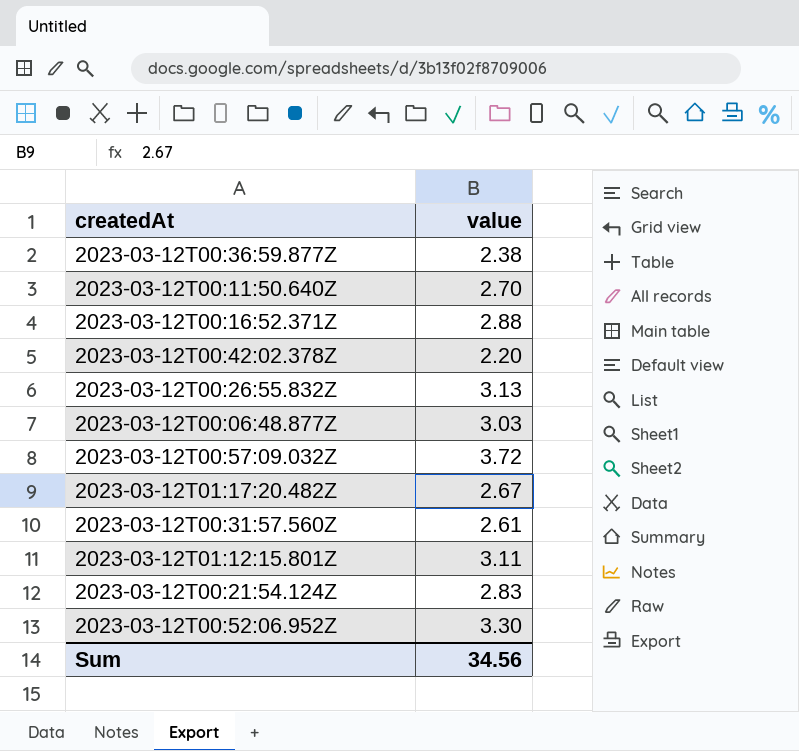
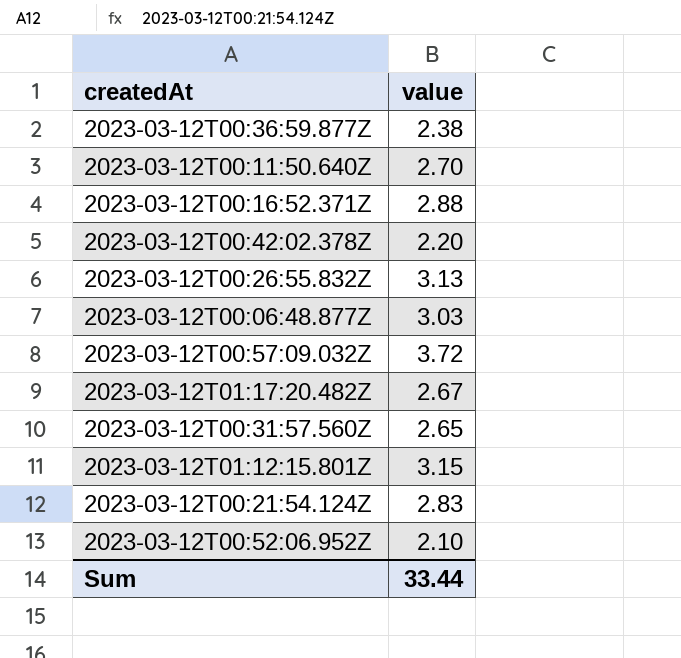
2023-03-12T00:31:57.560Z | value: 2.61 -> 2.65
2023-03-12T01:12:15.801Z | value: 3.11 -> 3.15
2023-03-12T00:52:06.952Z | value: 3.30 -> 2.10
Sum | value: 34.56 -> 33.44

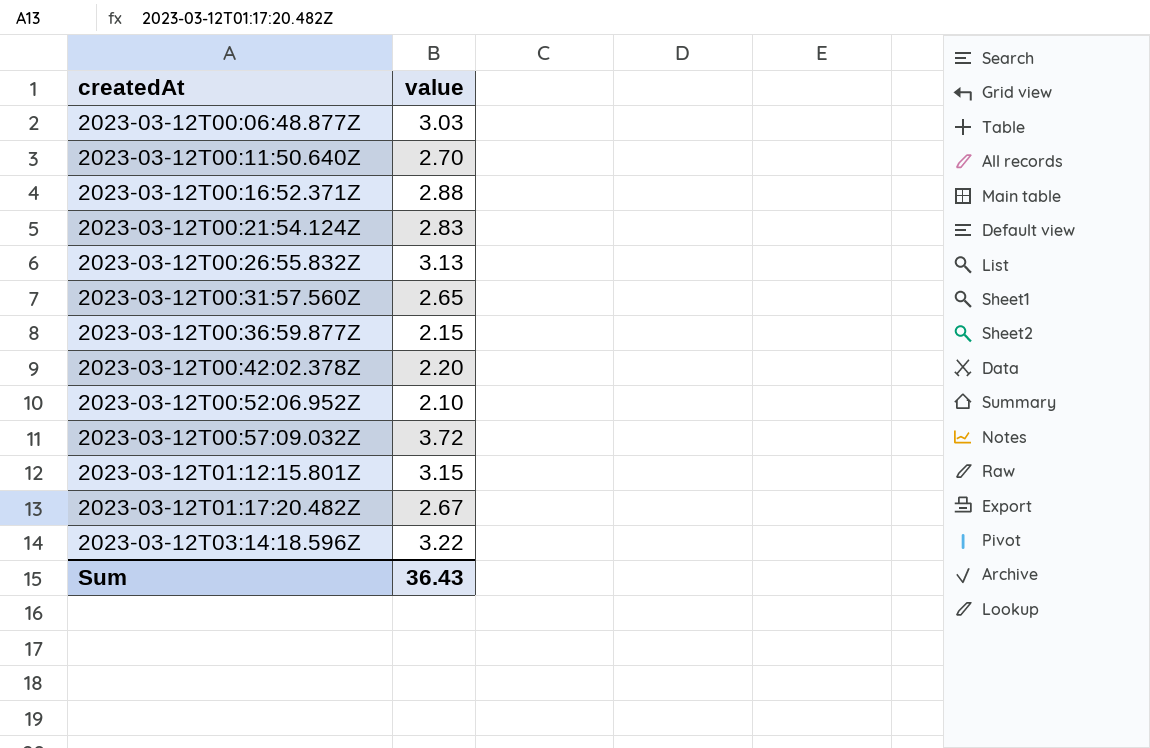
row order: none -> createdAt ascending
2023-03-12T00:36:59.877Z | value: 2.38 -> 2.15
row 2023-03-12T03:14:18.596Z: none -> 3.22
Sum | value: 33.44 -> 36.43

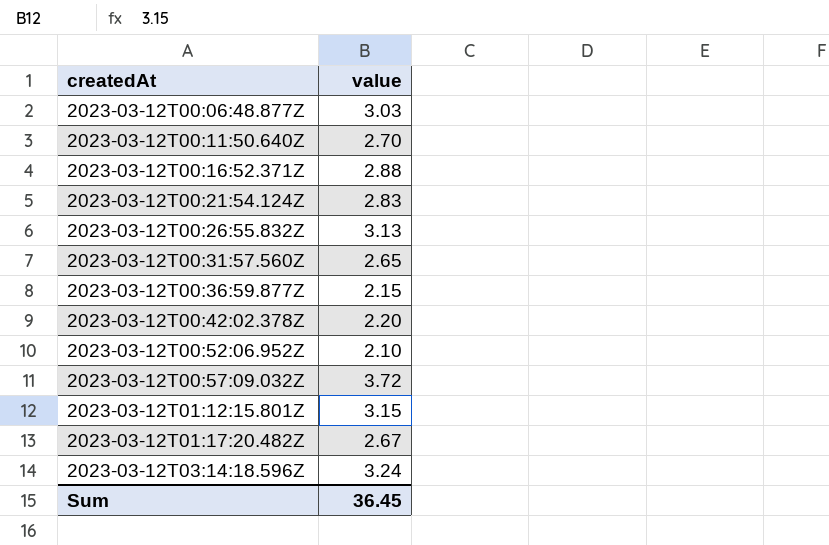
2023-03-12T03:14:18.596Z | value: 3.22 -> 3.24
Sum | value: 36.43 -> 36.45

